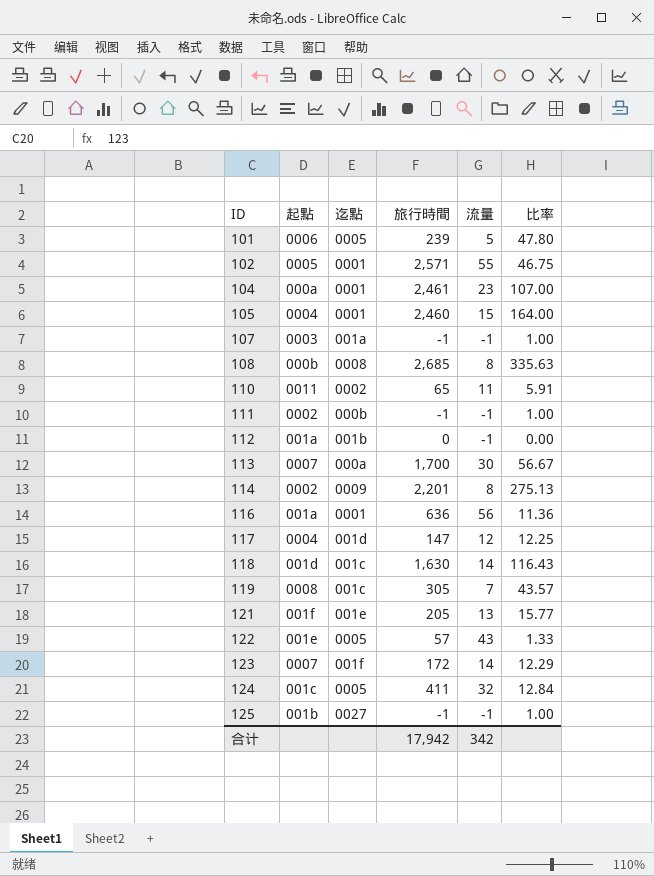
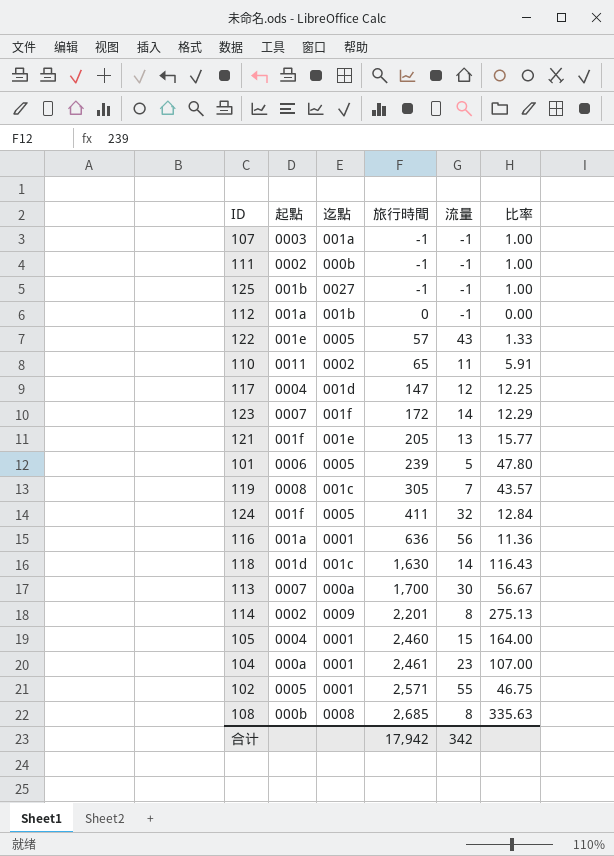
row order: ID ascending -> 旅行時間 ascending
124 | 起點: 001c -> 001f

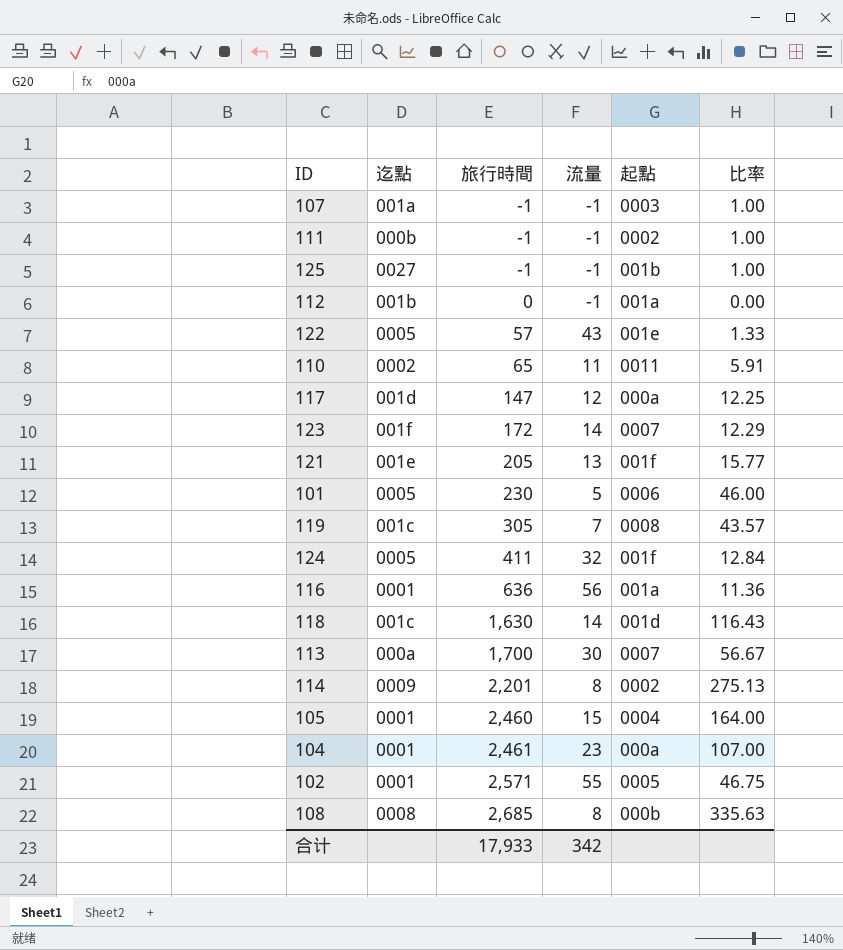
column 起點 | position: 2 -> 5
117 | 起點: 0004 -> 000a
101 | 旅行時間: 239 -> 230
101 | 比率: 47.80 -> 46.00
合计 | 旅行時間: 17,942 -> 17,933

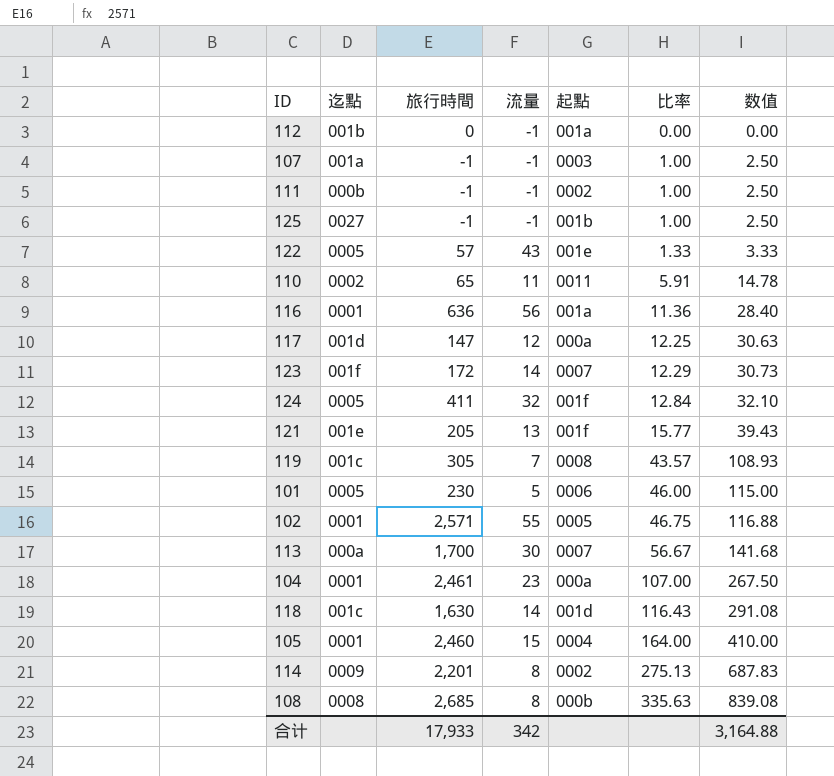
row order: 旅行時間 ascending -> 比率 ascending
column 数值 | formula: none -> [比率] * 2.5

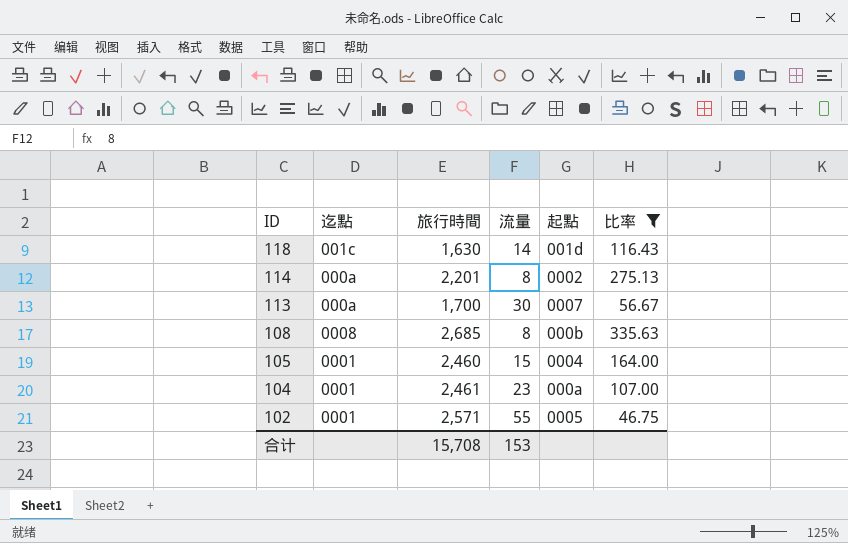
filter: none -> 比率 >= 46.75
row order: 比率 ascending -> ID descending
column 数值 | formula: [比率] * 2.5 -> none
114 | 迄點: 0009 -> 000a
合计 | 旅行時間: 17,933 -> 15,708
合计 | 流量: 342 -> 153

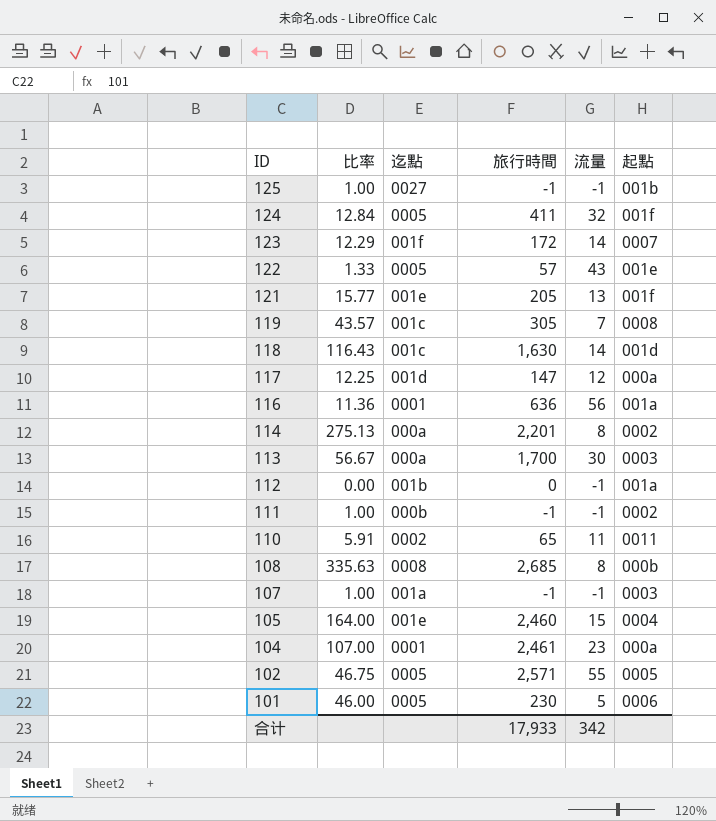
filter: 比率 >= 46.75 -> none
column 比率 | position: 6 -> 2
113 | 起點: 0007 -> 0003
105 | 迄點: 0001 -> 001e
102 | 迄點: 0001 -> 0005
合计 | 旅行時間: 15,708 -> 17,933
合计 | 流量: 153 -> 342

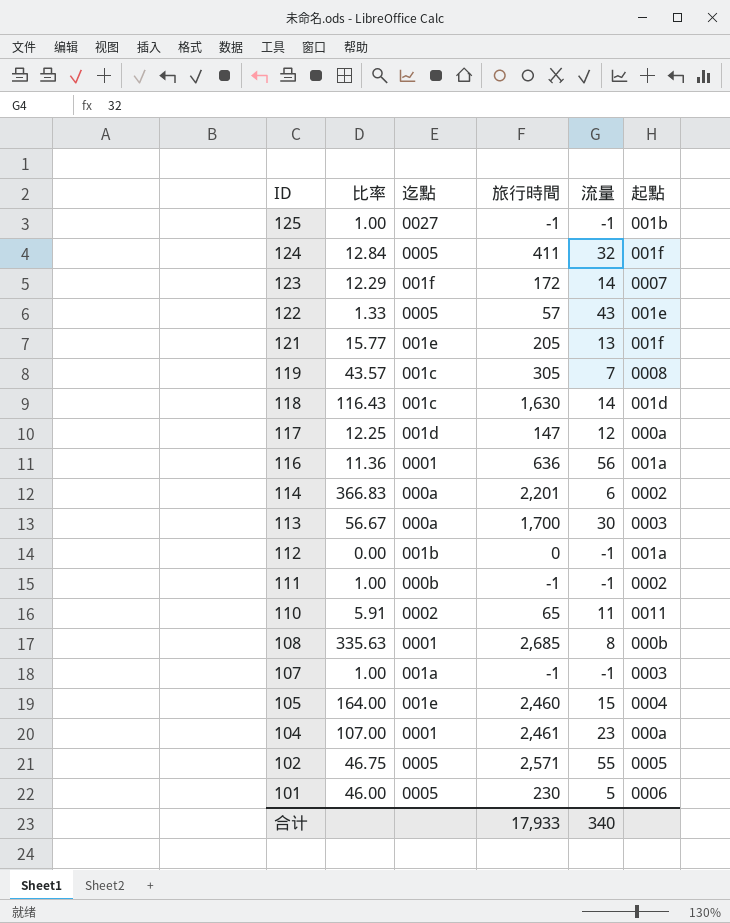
114 | 比率: 275.13 -> 366.83
114 | 流量: 8 -> 6
108 | 迄點: 0008 -> 0001
合计 | 流量: 342 -> 340

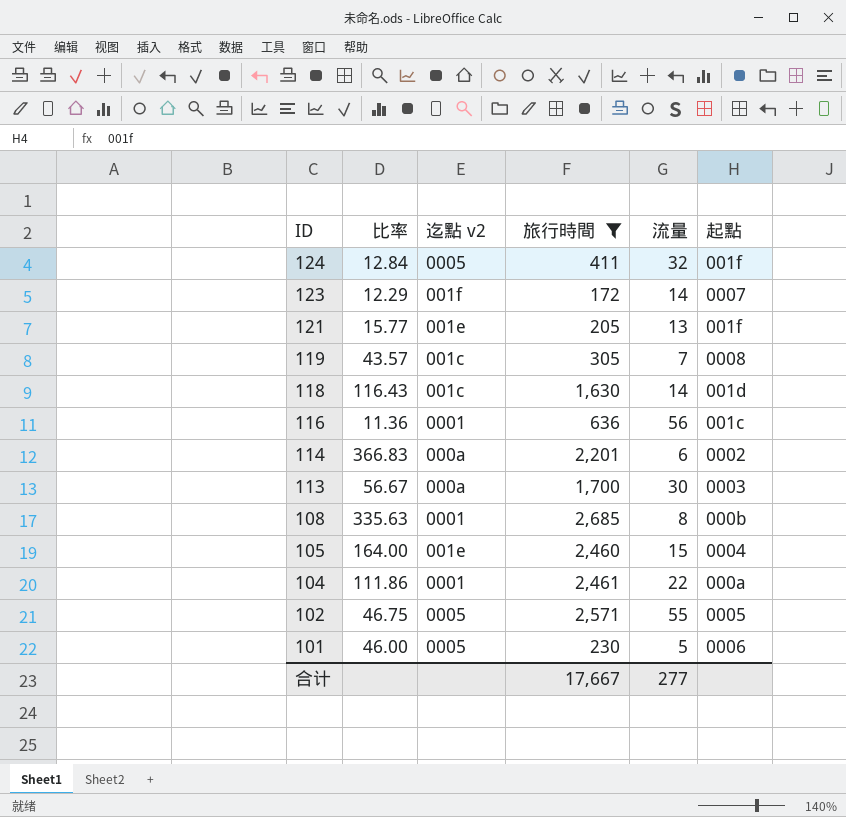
filter: none -> 旅行時間 >= 172
column name: 迄點 -> 迄點 v2
116 | 起點: 001a -> 001c
104 | 比率: 107.00 -> 111.86
104 | 流量: 23 -> 22
合计 | 旅行時間: 17,933 -> 17,667
合计 | 流量: 340 -> 277

